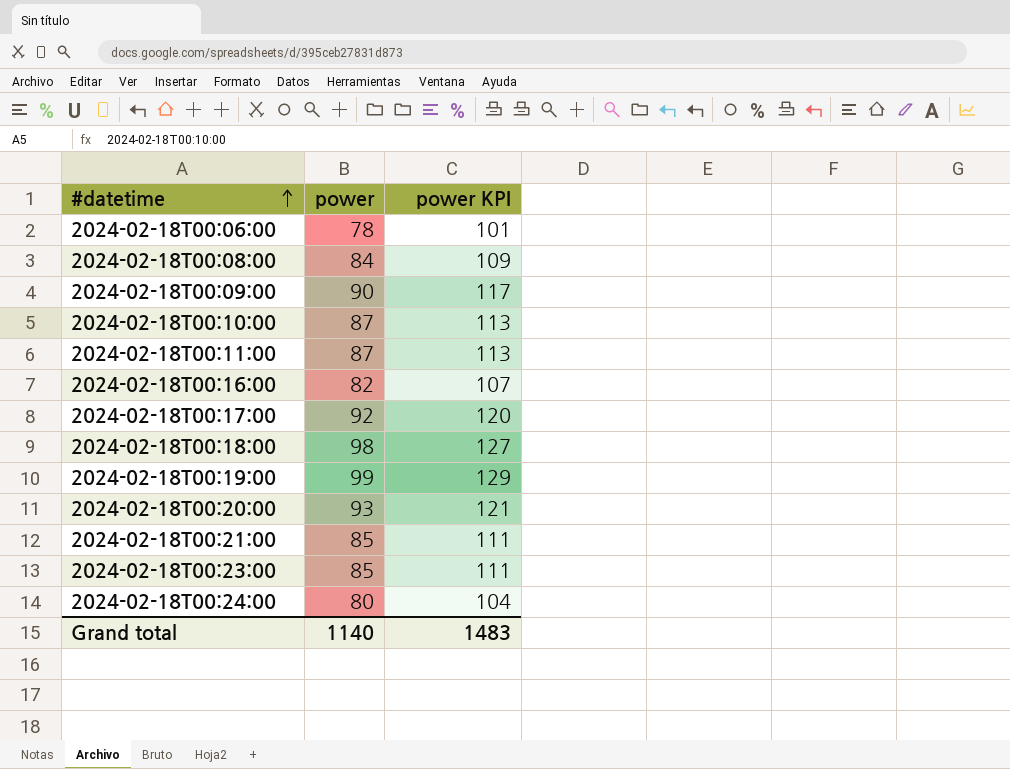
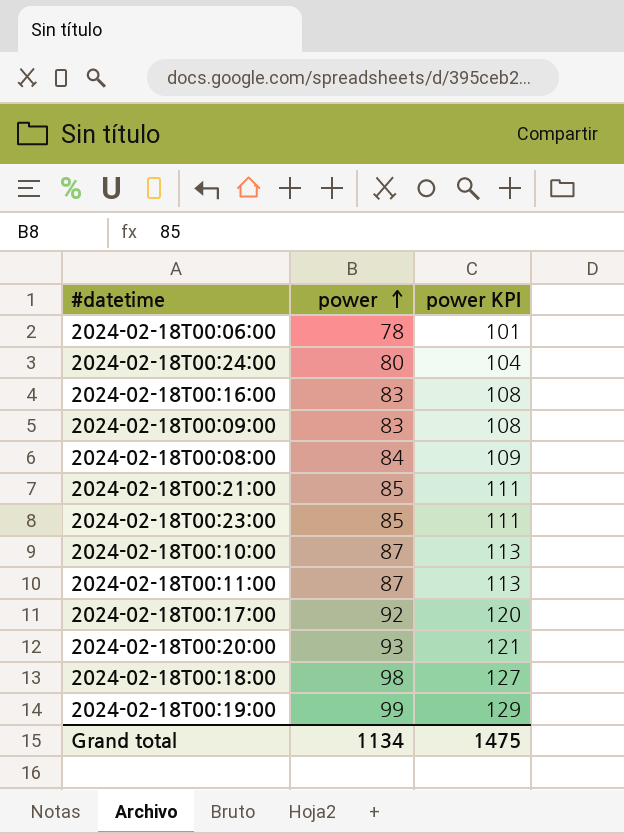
row order: #datetime ascending -> power ascending
2024-02-18T00:16:00 | power: 82 -> 83
2024-02-18T00:16:00 | power KPI: 107 -> 108
2024-02-18T00:09:00 | power: 90 -> 83
2024-02-18T00:09:00 | power KPI: 117 -> 108
Grand total | power: 1140 -> 1134
Grand total | power KPI: 1483 -> 1475

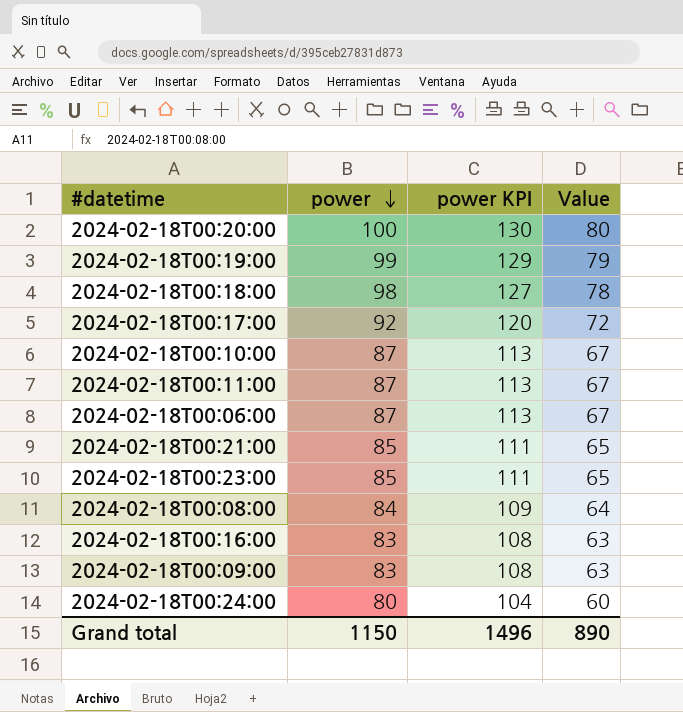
row order: power ascending -> power descending
column Value | formula: none -> [power] - 20
2024-02-18T00:20:00 | power: 93 -> 100
2024-02-18T00:20:00 | power KPI: 121 -> 130
2024-02-18T00:06:00 | power: 78 -> 87
2024-02-18T00:06:00 | power KPI: 101 -> 113
Grand total | power: 1134 -> 1150
Grand total | power KPI: 1475 -> 1496

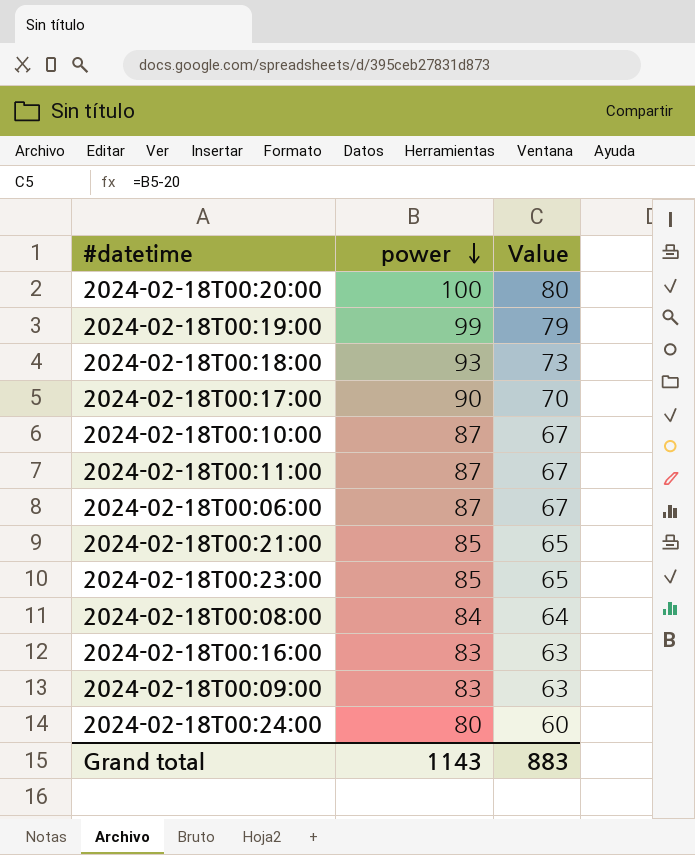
column power KPI | formula: [power] * 1.3 -> none
2024-02-18T00:18:00 | power: 98 -> 93
2024-02-18T00:18:00 | Value: 78 -> 73
2024-02-18T00:17:00 | power: 92 -> 90
2024-02-18T00:17:00 | Value: 72 -> 70
Grand total | power: 1150 -> 1143
Grand total | Value: 890 -> 883

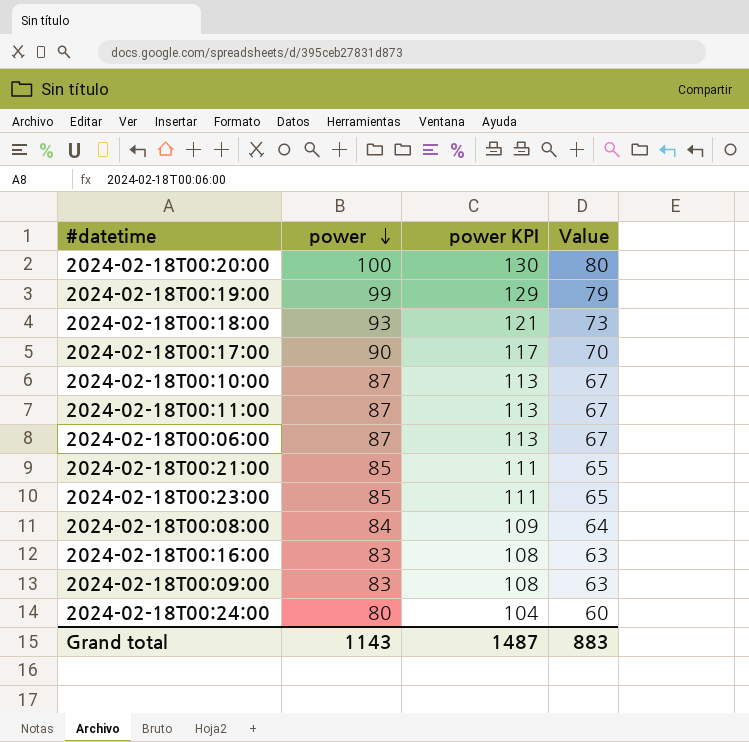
column power KPI | formula: none -> [power] * 1.3

